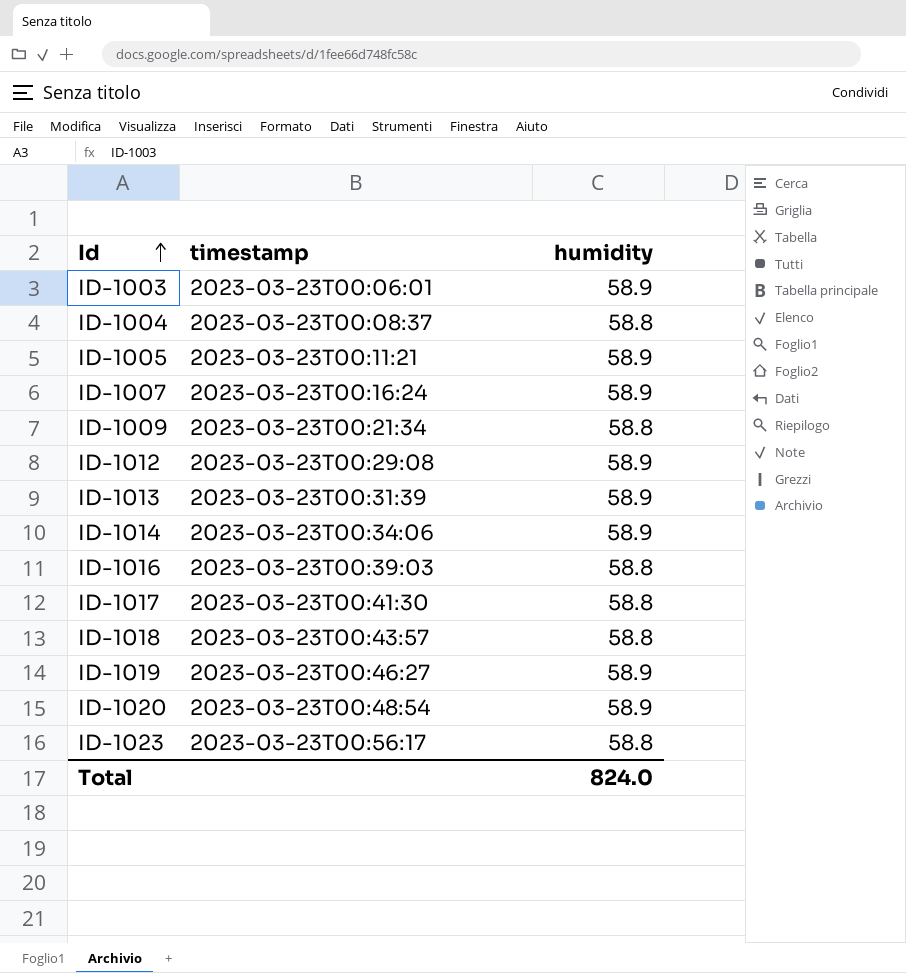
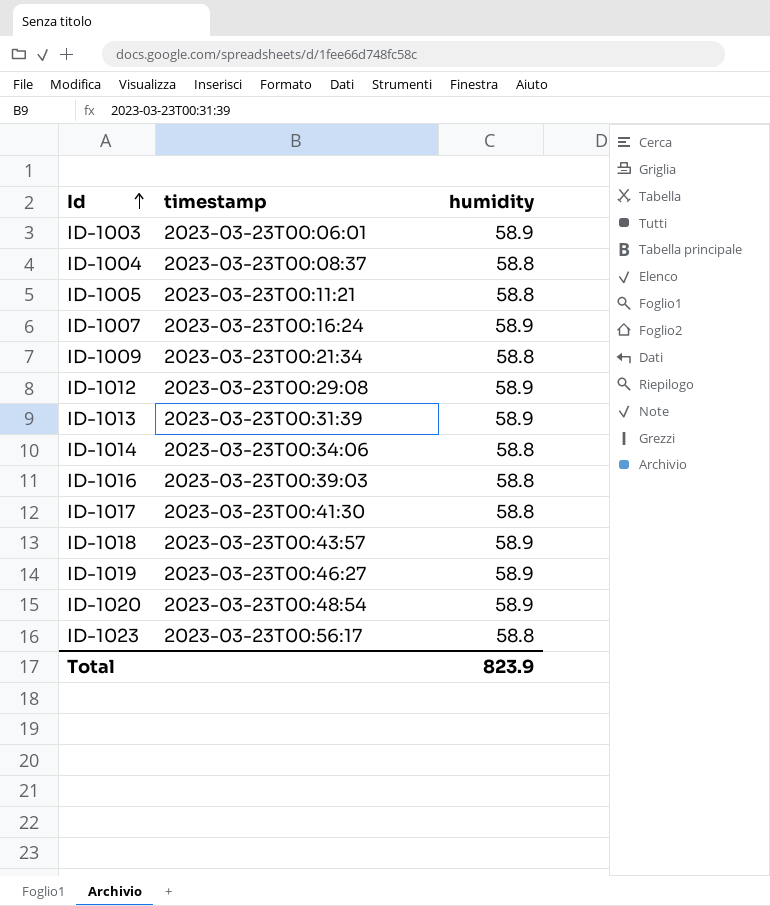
ID-1005 | humidity: 58.9 -> 58.8
ID-1014 | humidity: 58.9 -> 58.8
ID-1018 | humidity: 58.8 -> 58.9
Total | humidity: 824.0 -> 823.9

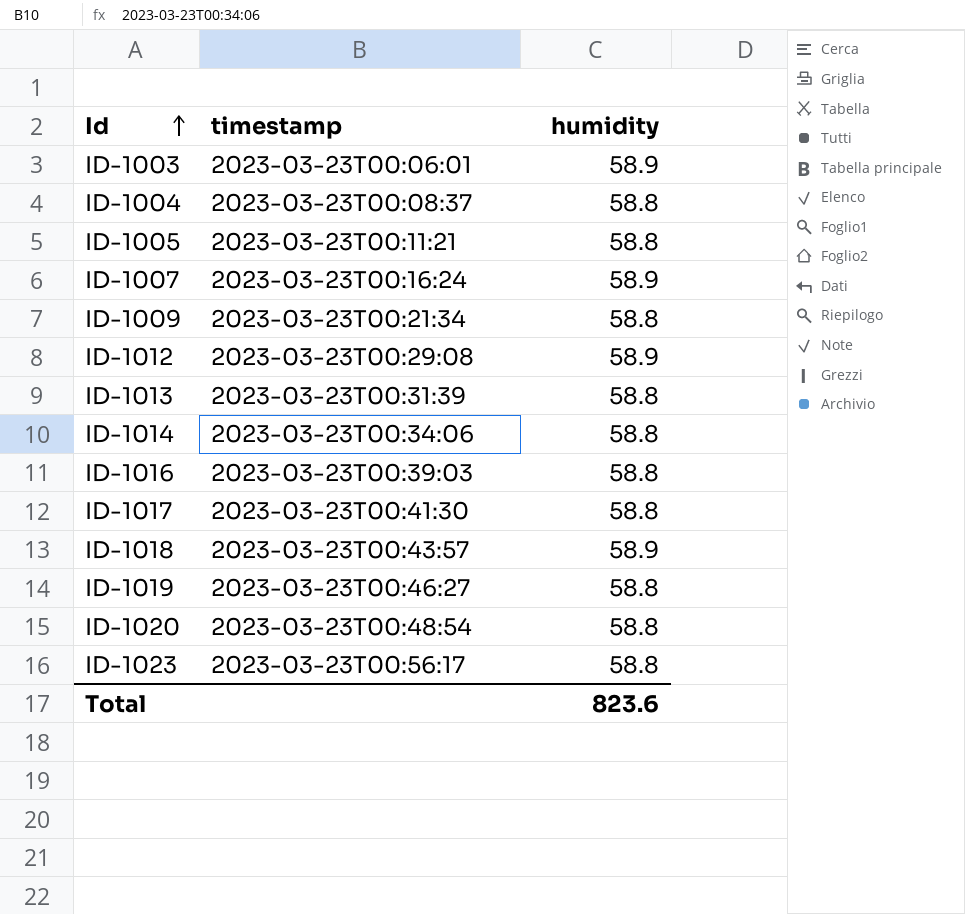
ID-1013 | humidity: 58.9 -> 58.8
ID-1019 | humidity: 58.9 -> 58.8
ID-1020 | humidity: 58.9 -> 58.8
Total | humidity: 823.9 -> 823.6

